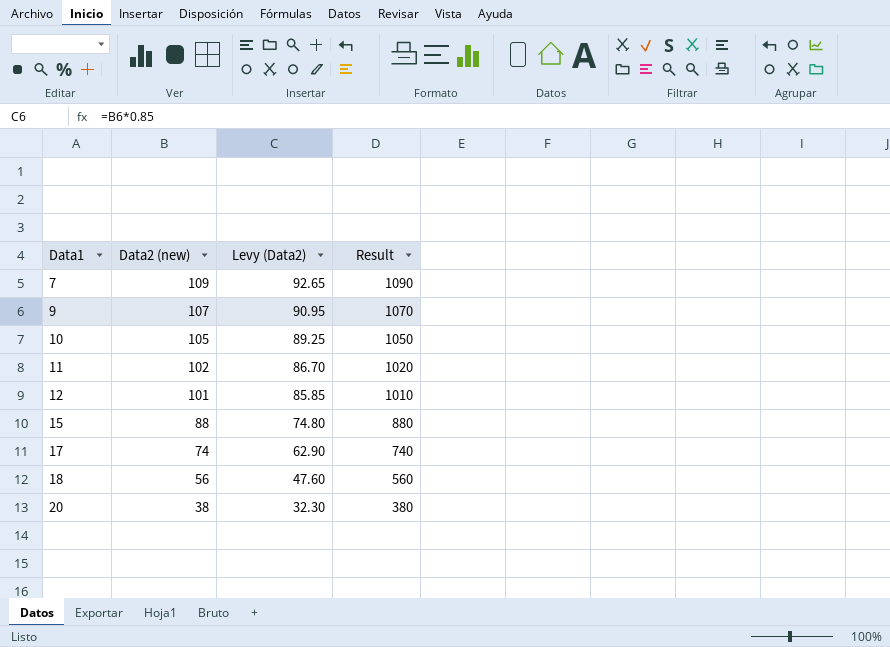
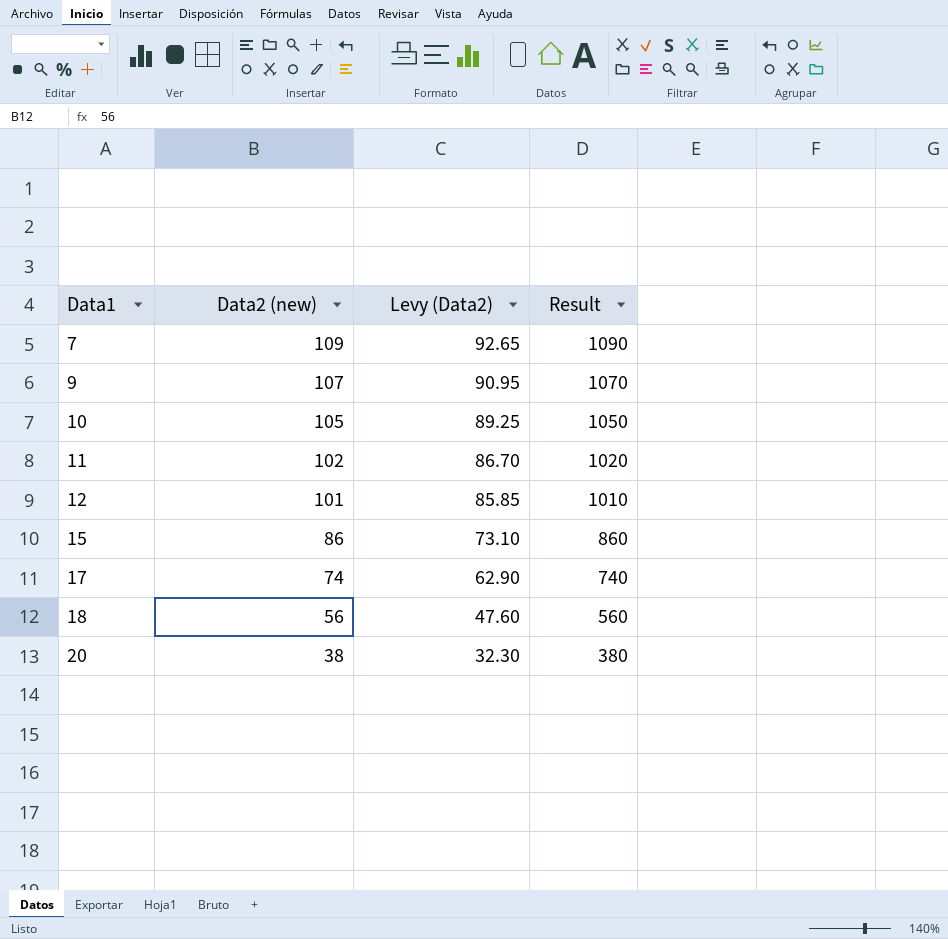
15 | Data2 (new): 88 -> 86
15 | Levy (Data2): 74.80 -> 73.10
15 | Result: 880 -> 860

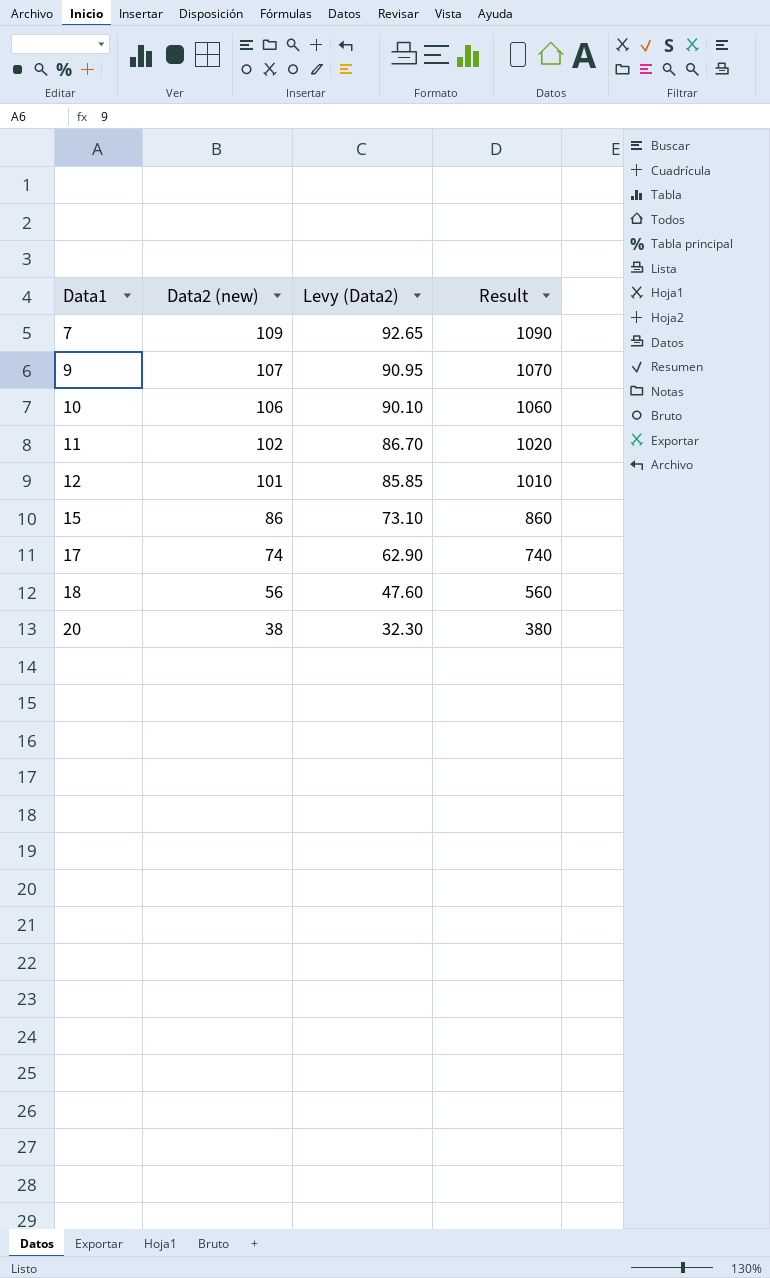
10 | Data2 (new): 105 -> 106
10 | Levy (Data2): 89.25 -> 90.10
10 | Result: 1050 -> 1060

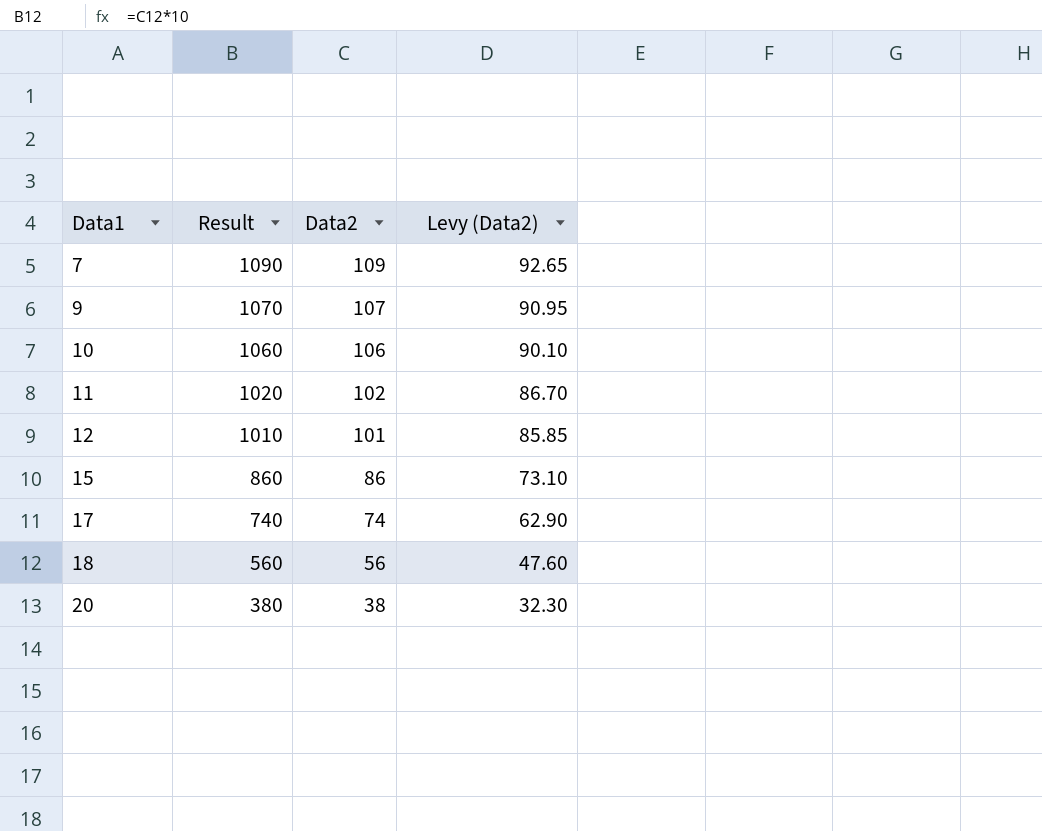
column Result | position: 4 -> 2
column name: Data2 (new) -> Data2

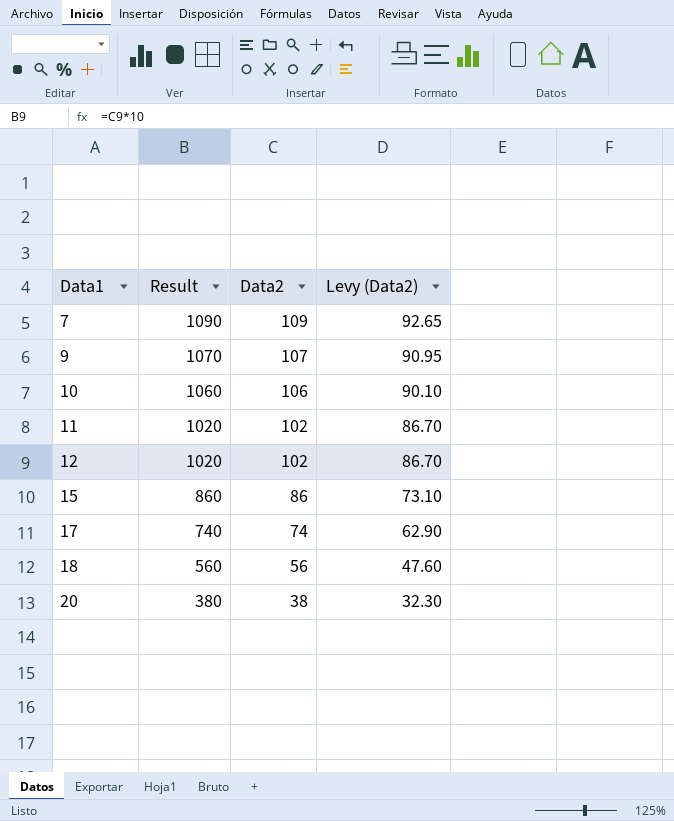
12 | Result: 1010 -> 1020
12 | Data2: 101 -> 102
12 | Levy (Data2): 85.85 -> 86.70

